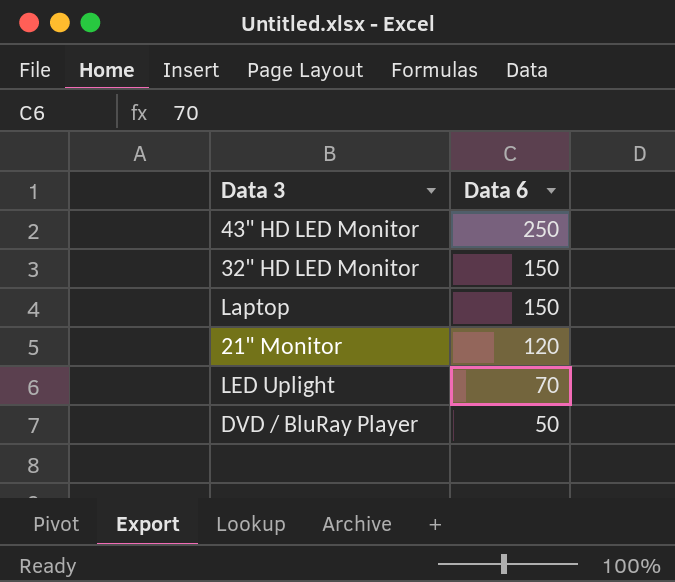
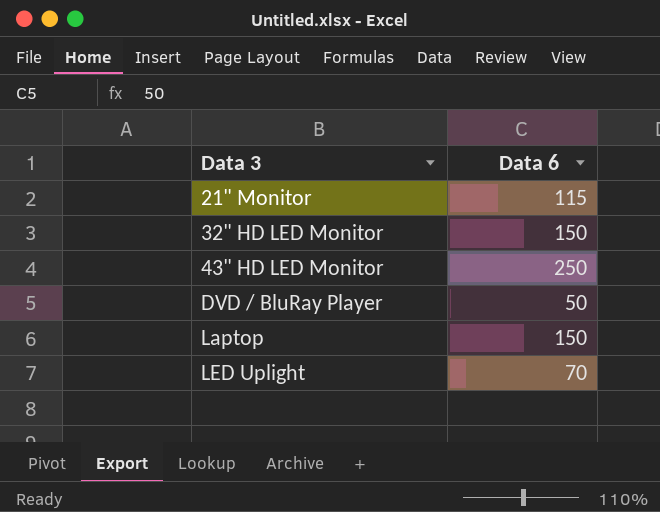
row order: Data 6 descending -> Data 3 ascending
21" Monitor | Data 6: 120 -> 115

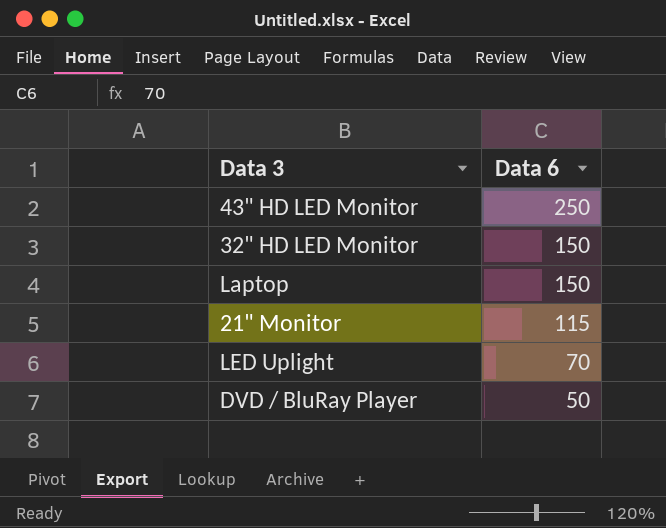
row order: Data 3 ascending -> Data 6 descending

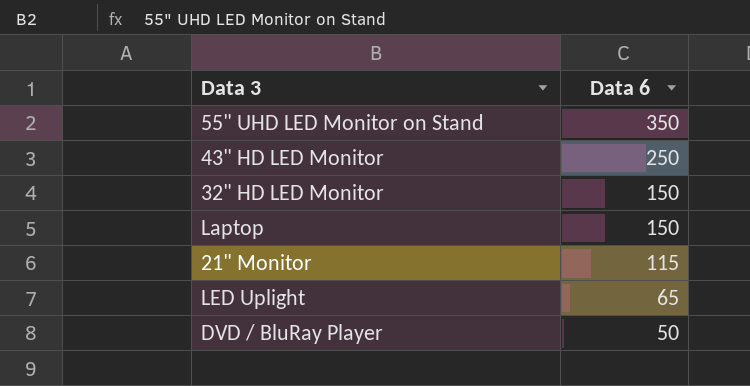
row 55" UHD LED Monitor on Stand: none -> 350
LED Uplight | Data 6: 70 -> 65

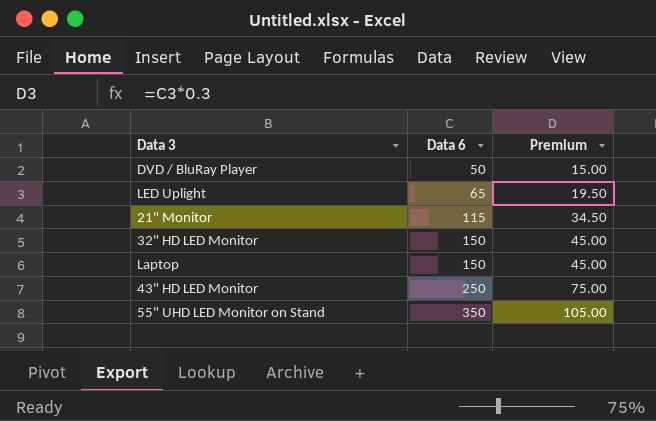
row order: Data 6 descending -> Data 6 ascending
column Premium | formula: none -> [Data 6] * 0.3

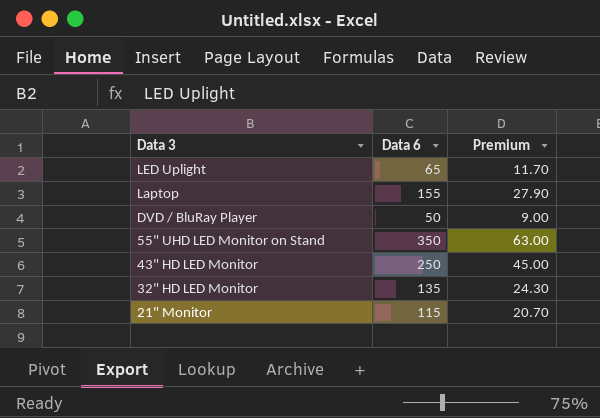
row order: Data 6 ascending -> Data 3 descending
column Premium | formula: [Data 6] * 0.3 -> [Data 6] * 0.18
Laptop | Data 6: 150 -> 155
32" HD LED Monitor | Data 6: 150 -> 135

